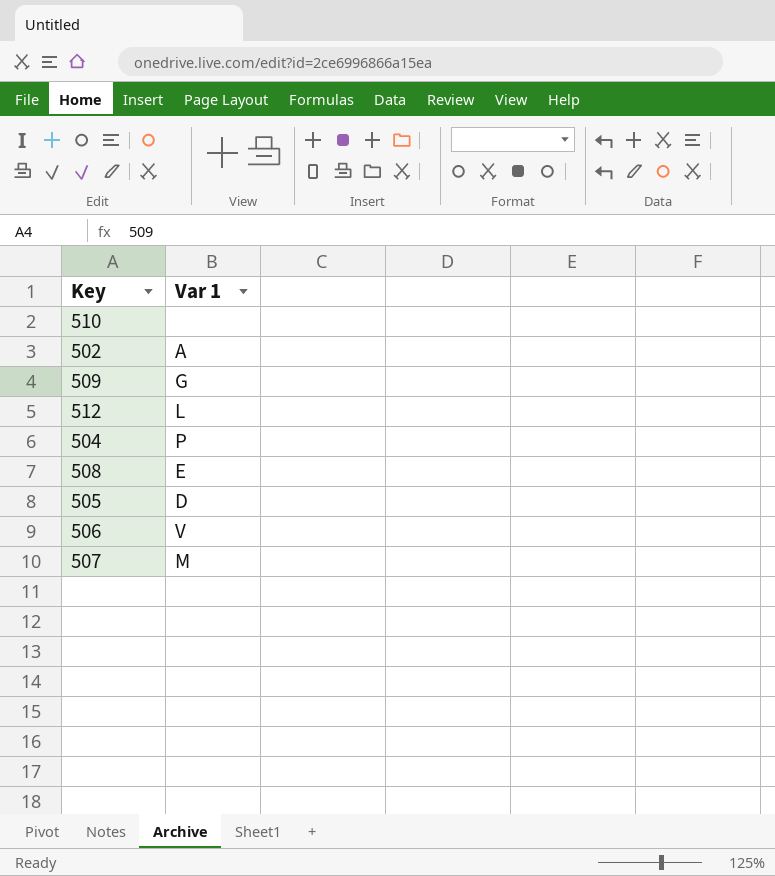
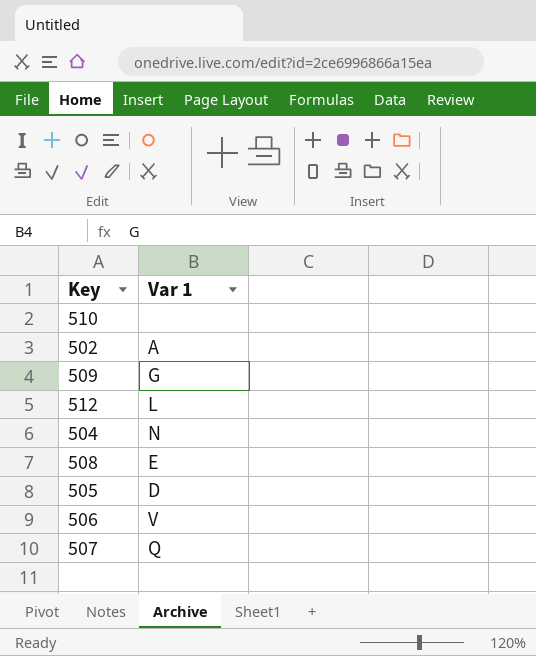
504 | Var 1: P -> N
507 | Var 1: M -> Q

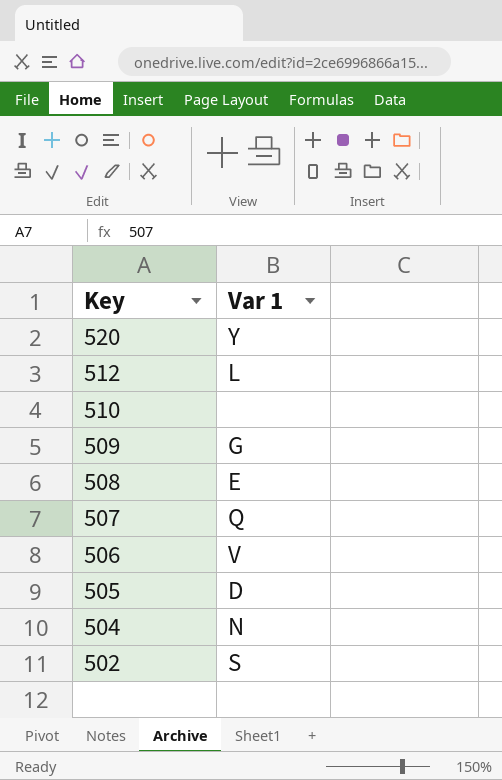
row order: none -> Key descending
row 520: none -> Y
502 | Var 1: A -> S

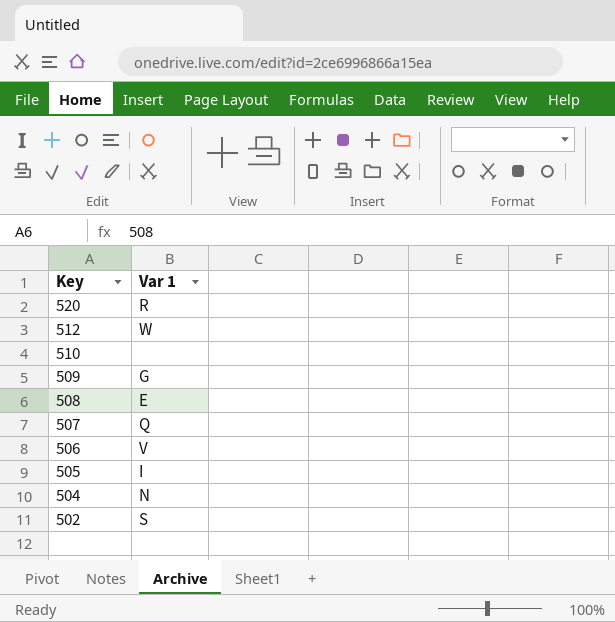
520 | Var 1: Y -> R
512 | Var 1: L -> W
505 | Var 1: D -> I

